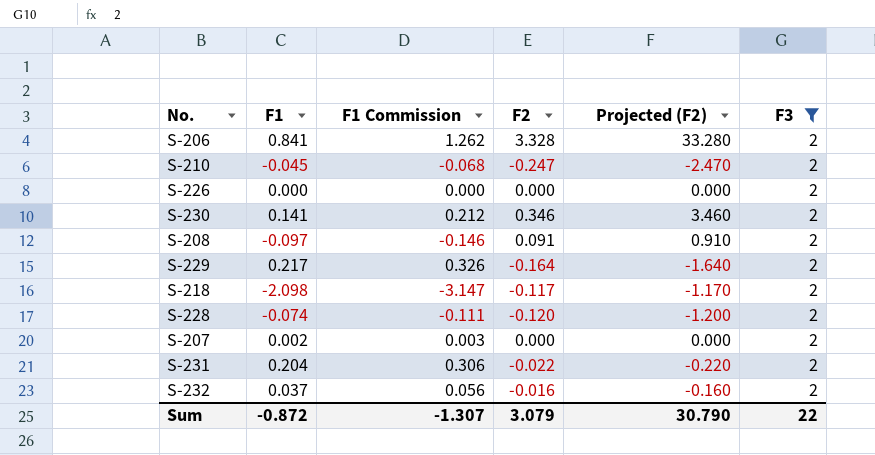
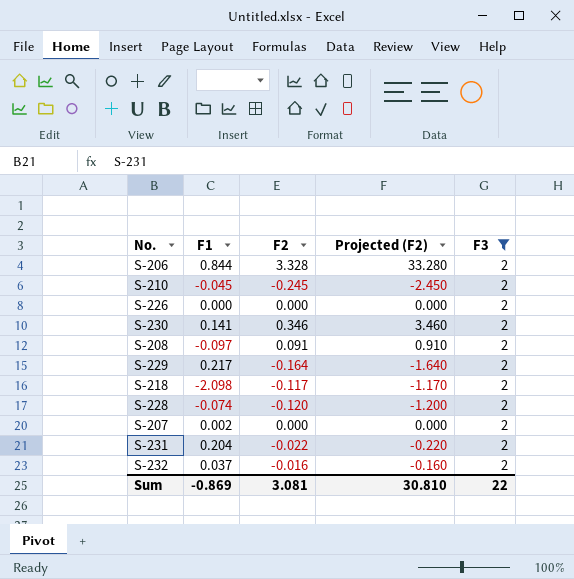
column F1 Commission | formula: [F1] * 1.5 -> none
S-206 | F1: 0.841 -> 0.844
S-210 | F2: -0.247 -> -0.245
S-210 | Projected (F2): -2.470 -> -2.450
Sum | F1: -0.872 -> -0.869
Sum | F2: 3.079 -> 3.081
Sum | Projected (F2): 30.790 -> 30.810

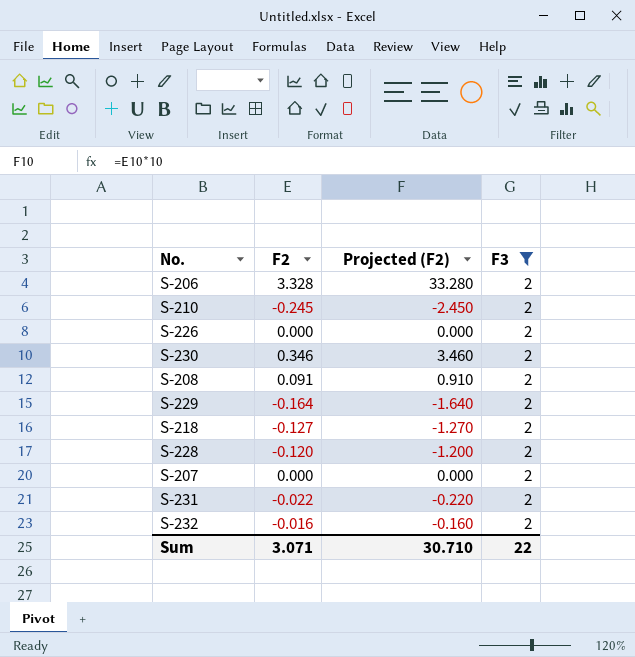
column F1 | position: 2 -> none
S-218 | F2: -0.117 -> -0.127
S-218 | Projected (F2): -1.170 -> -1.270
Sum | F2: 3.081 -> 3.071
Sum | Projected (F2): 30.810 -> 30.710

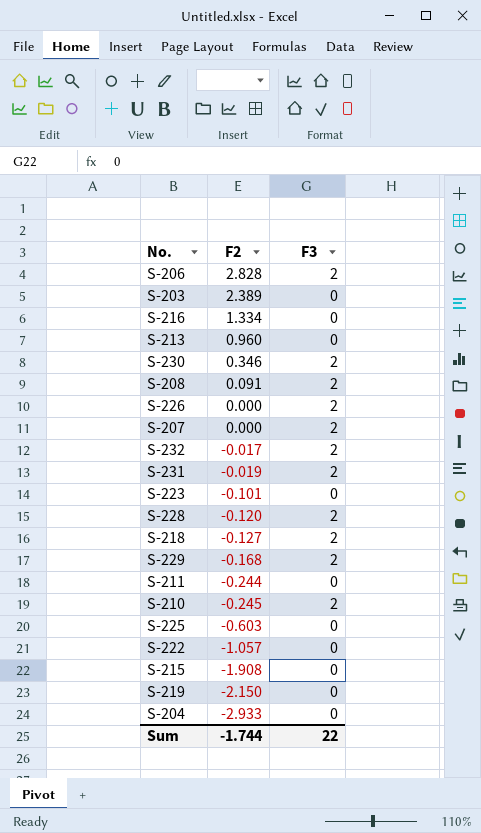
filter: F3 = 2 -> none
row order: none -> F2 descending
column Projected (F2) | formula: [F2] * 10 -> none
S-206 | F2: 3.328 -> 2.828
S-232 | F2: -0.016 -> -0.017
S-231 | F2: -0.022 -> -0.019
S-229 | F2: -0.164 -> -0.168
Sum | F2: 3.071 -> -1.744

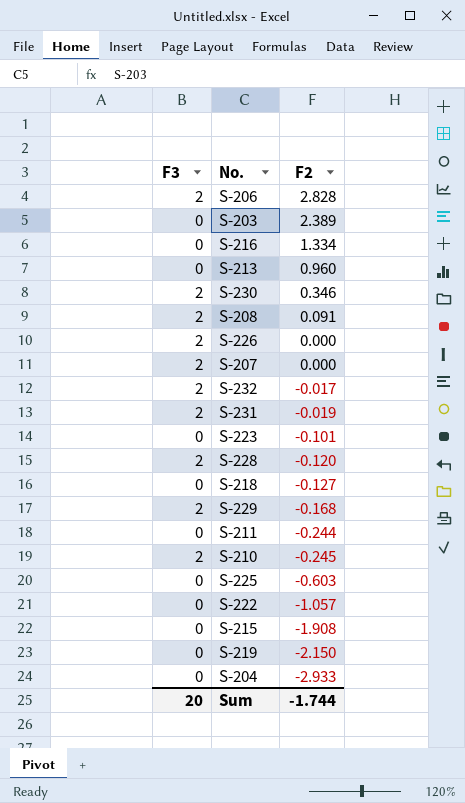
column F3 | position: 3 -> 1
S-218 | F3: 2 -> 0
Sum | F3: 22 -> 20

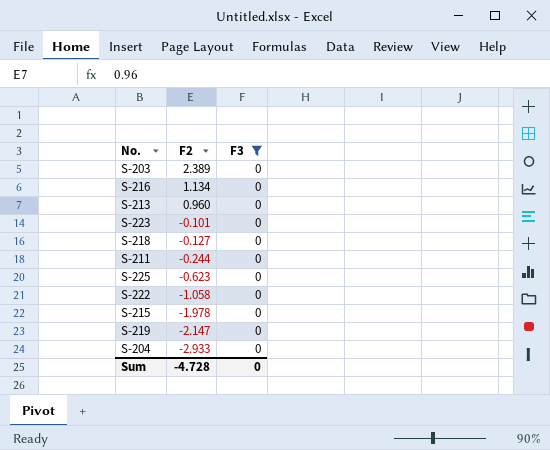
filter: none -> F3 = 0
column F3 | position: 1 -> 3
S-216 | F2: 1.334 -> 1.134
S-225 | F2: -0.603 -> -0.623
S-222 | F2: -1.057 -> -1.058
S-215 | F2: -1.908 -> -1.978
S-219 | F2: -2.150 -> -2.147
Sum | F2: -1.744 -> -4.728
Sum | F3: 20 -> 0

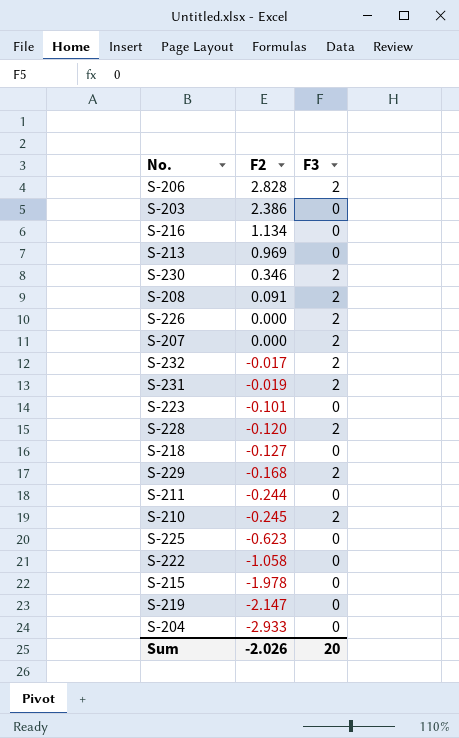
filter: F3 = 0 -> none
S-203 | F2: 2.389 -> 2.386
S-213 | F2: 0.960 -> 0.969
Sum | F2: -4.728 -> -2.026
Sum | F3: 0 -> 20

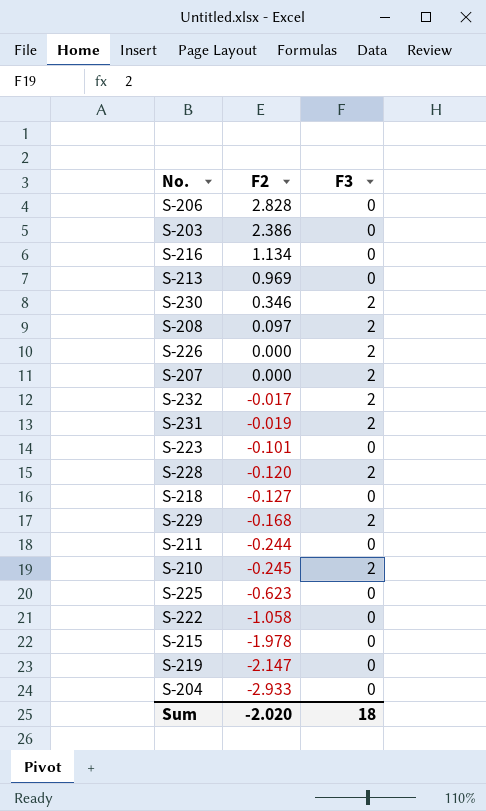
S-206 | F3: 2 -> 0
S-208 | F2: 0.091 -> 0.097
Sum | F2: -2.026 -> -2.020
Sum | F3: 20 -> 18

